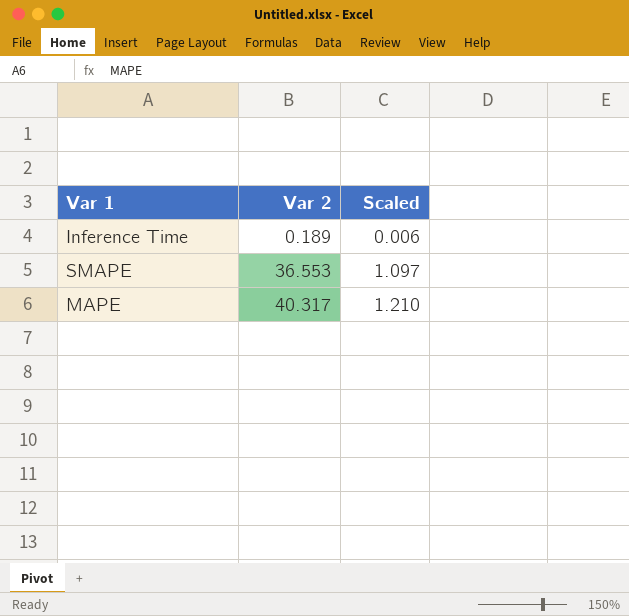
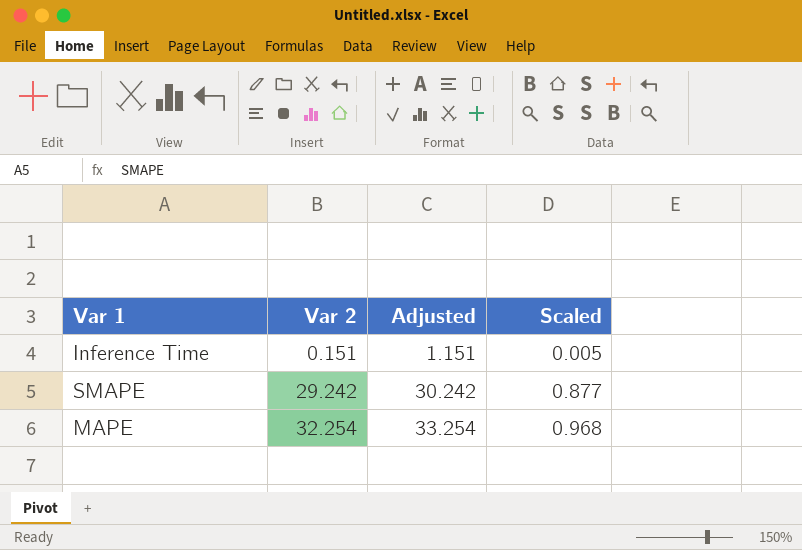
column Adjusted | formula: none -> [Var 2] + 1
Inference Time | Var 2: 0.189 -> 0.151
Inference Time | Scaled: 0.006 -> 0.005
SMAPE | Var 2: 36.553 -> 29.242
SMAPE | Scaled: 1.097 -> 0.877
MAPE | Var 2: 40.317 -> 32.254
MAPE | Scaled: 1.210 -> 0.968

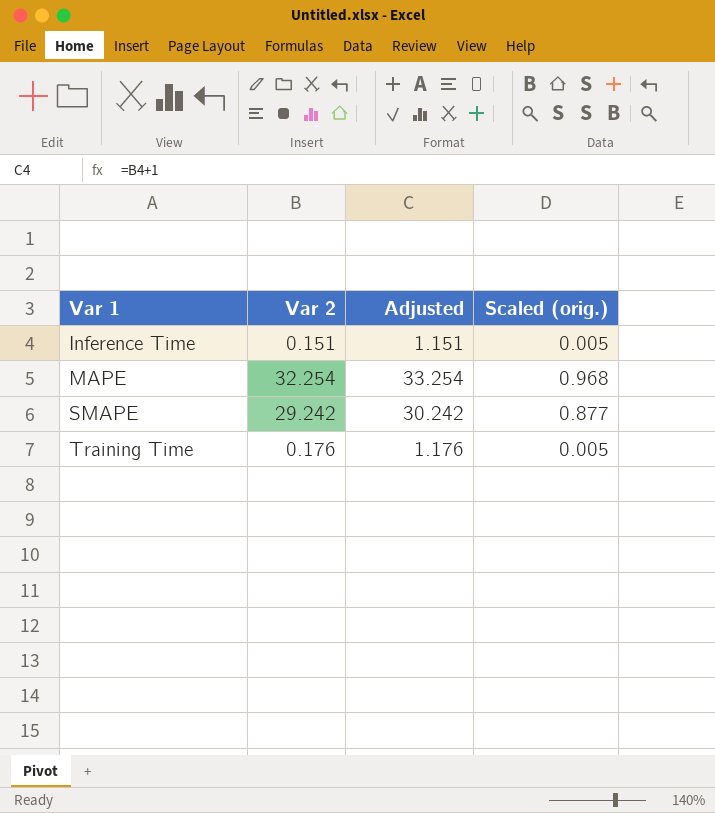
row order: Var 2 ascending -> Var 1 ascending
column name: Scaled -> Scaled (orig.)
row Training Time: none -> 0.176 | 1.176 | 0.005

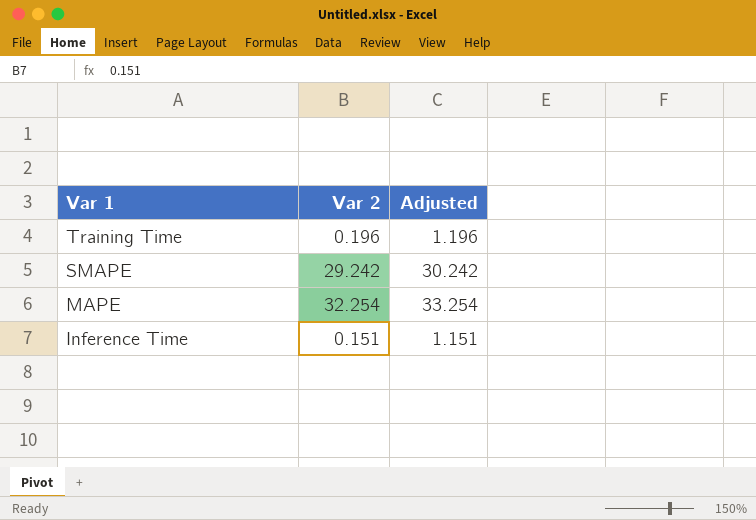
row order: Var 1 ascending -> Var 1 descending
column Scaled (orig.) | formula: [Var 2] * 0.03 -> none
Training Time | Var 2: 0.176 -> 0.196
Training Time | Adjusted: 1.176 -> 1.196

